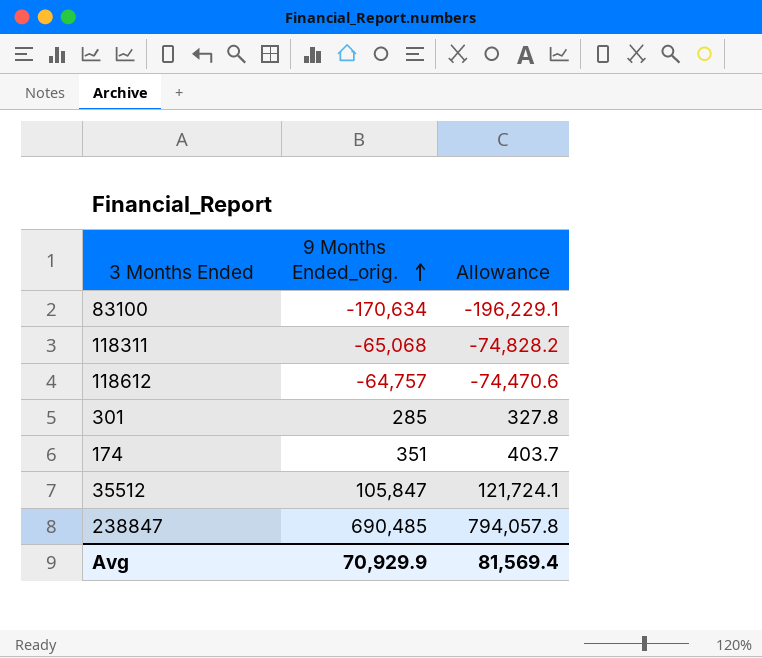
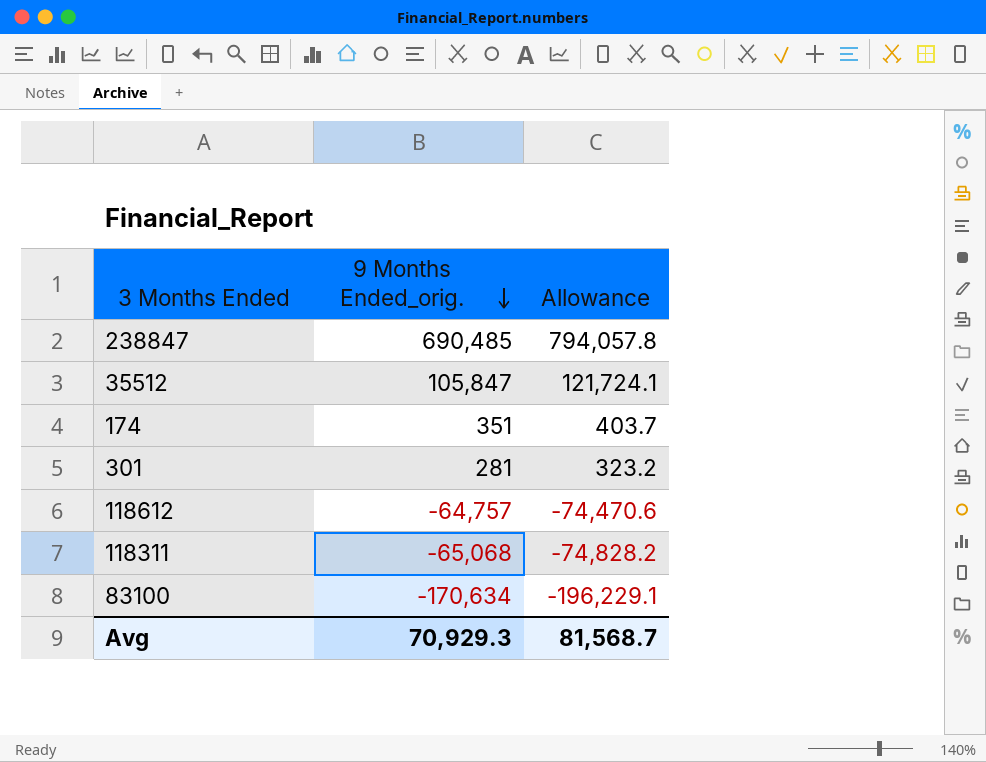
row order: 9 Months Ended_orig. ascending -> 9 Months Ended_orig. descending
301 | 9 Months Ended_orig.: 285 -> 281
301 | Allowance: 327.8 -> 323.2
Avg | 9 Months Ended_orig.: 70,929.9 -> 70,929.3
Avg | Allowance: 81,569.4 -> 81,568.7

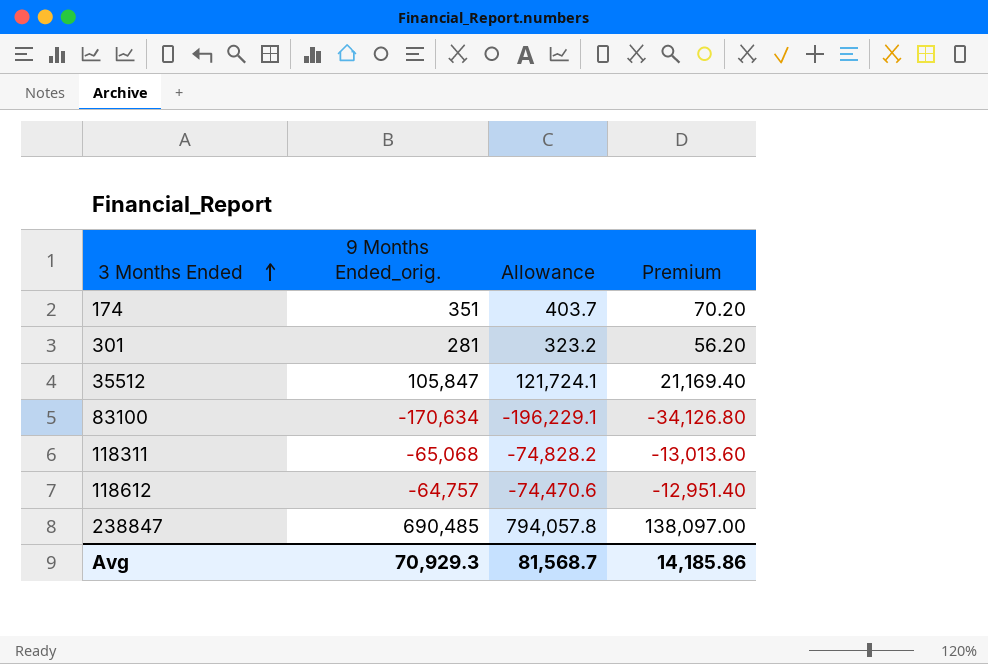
row order: 9 Months Ended_orig. descending -> 3 Months Ended ascending
column Premium | formula: none -> [9 Months Ended_orig.] * 0.2

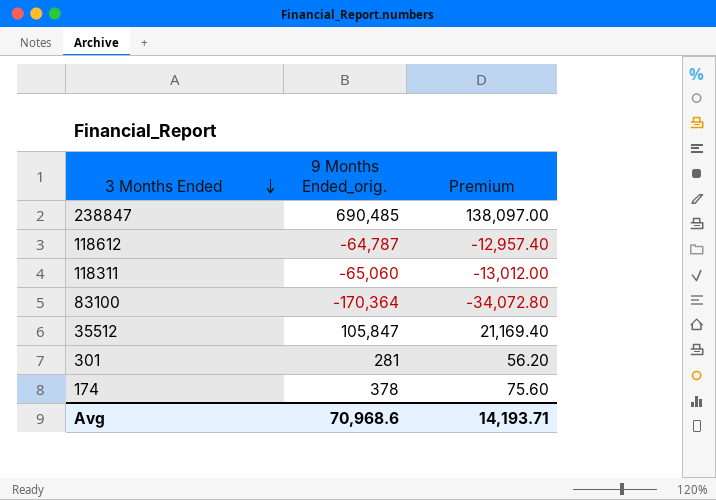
row order: 3 Months Ended ascending -> 3 Months Ended descending
column Allowance | formula: [9 Months Ended_orig.] * 1.15 -> none
118612 | 9 Months Ended_orig.: -64,757 -> -64,787
118612 | Premium: -12,951.40 -> -12,957.40
118311 | 9 Months Ended_orig.: -65,068 -> -65,060
118311 | Premium: -13,013.60 -> -13,012.00
83100 | 9 Months Ended_orig.: -170,634 -> -170,364
83100 | Premium: -34,126.80 -> -34,072.80
174 | 9 Months Ended_orig.: 351 -> 378
174 | Premium: 70.20 -> 75.60
Avg | 9 Months Ended_orig.: 70,929.3 -> 70,968.6
Avg | Premium: 14,185.86 -> 14,193.71

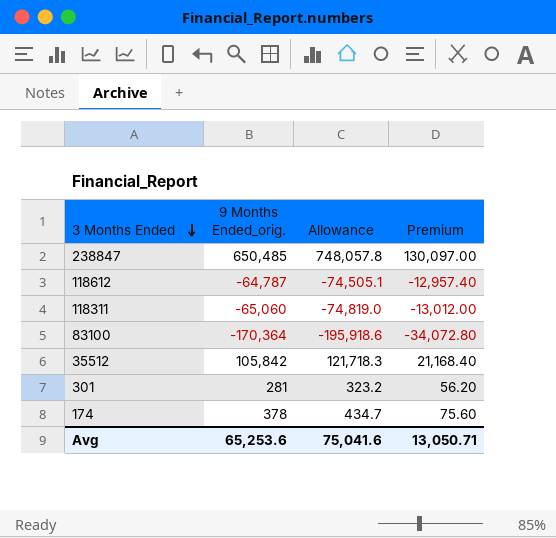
column Allowance | formula: none -> [9 Months Ended_orig.] * 1.15
238847 | 9 Months Ended_orig.: 690,485 -> 650,485
238847 | Premium: 138,097.00 -> 130,097.00
35512 | 9 Months Ended_orig.: 105,847 -> 105,842
35512 | Premium: 21,169.40 -> 21,168.40
Avg | 9 Months Ended_orig.: 70,968.6 -> 65,253.6
Avg | Premium: 14,193.71 -> 13,050.71

